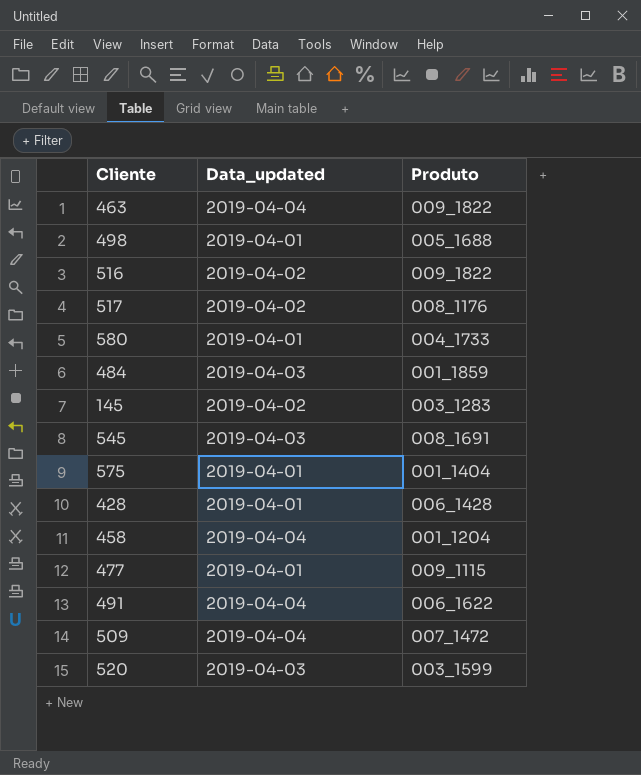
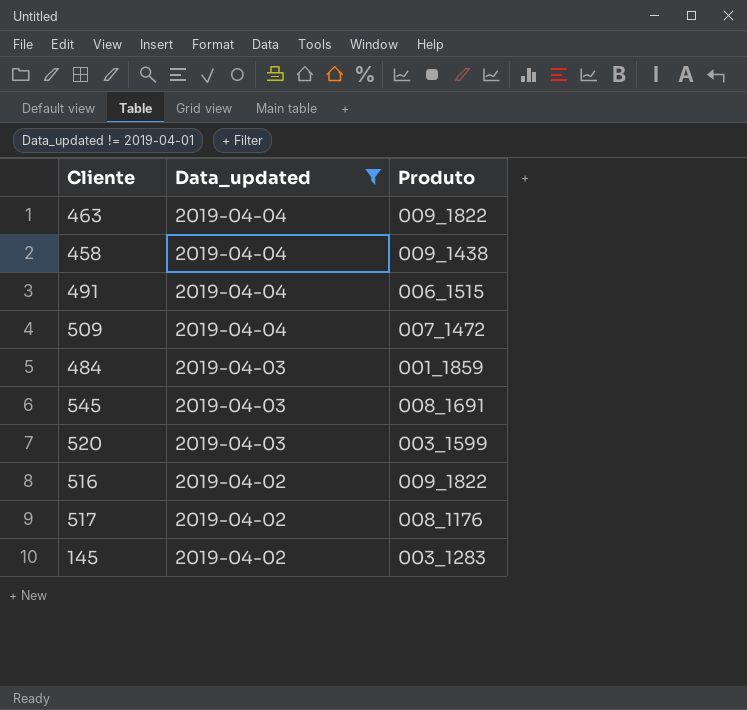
filter: none -> Data_updated != 2019-04-01
row order: none -> Data_updated descending
458 | Produto: 001_1204 -> 009_1438
491 | Produto: 006_1622 -> 006_1515

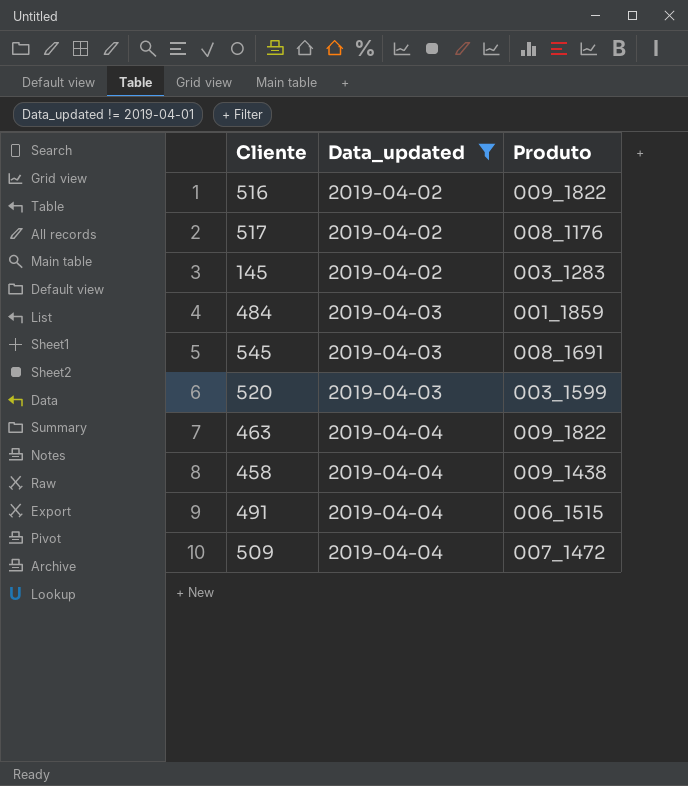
row order: Data_updated descending -> Data_updated ascending

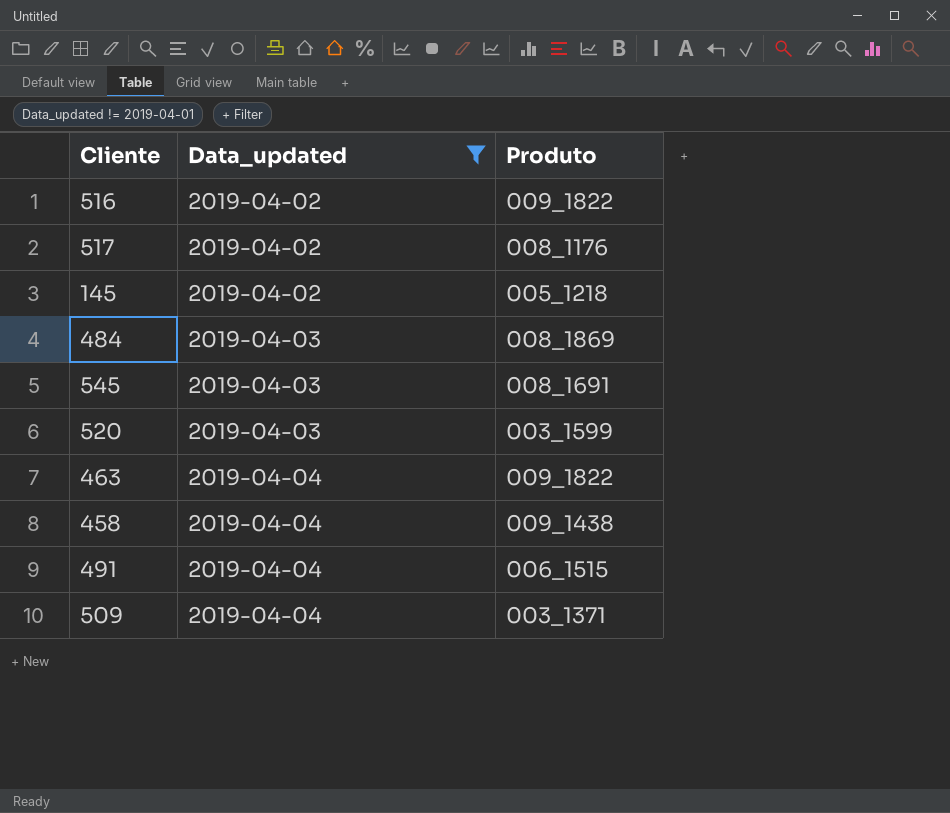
145 | Produto: 003_1283 -> 005_1218
484 | Produto: 001_1859 -> 008_1869
509 | Produto: 007_1472 -> 003_1371

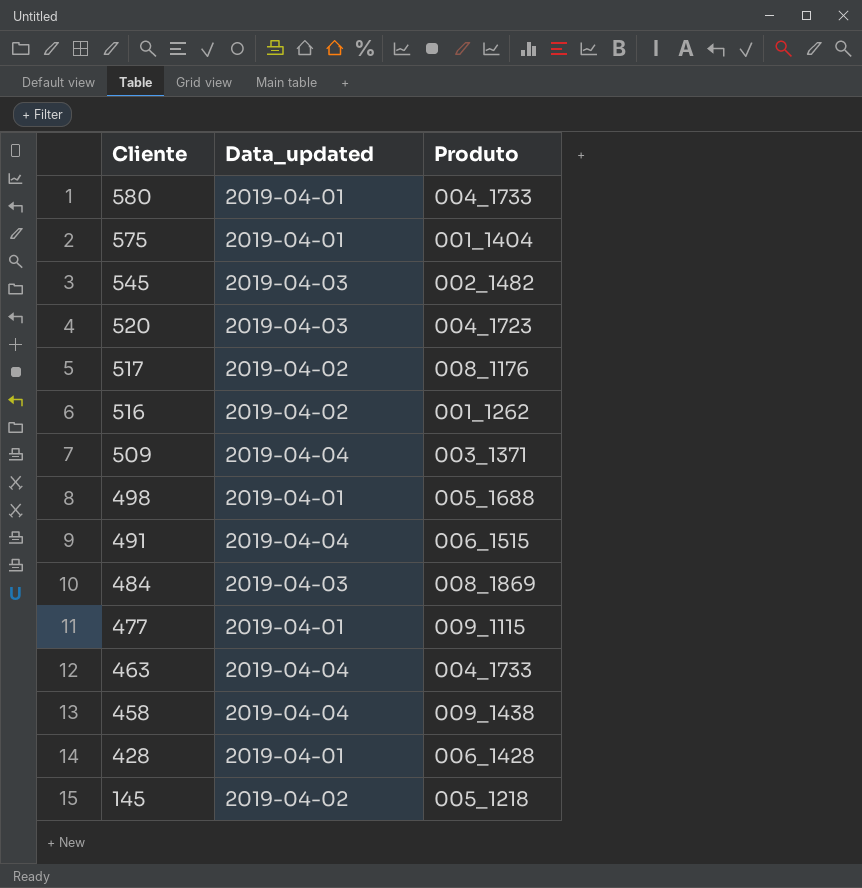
filter: Data_updated != 2019-04-01 -> none
row order: Data_updated ascending -> Cliente descending
545 | Produto: 008_1691 -> 002_1482
520 | Produto: 003_1599 -> 004_1723
516 | Produto: 009_1822 -> 001_1262
463 | Produto: 009_1822 -> 004_1733

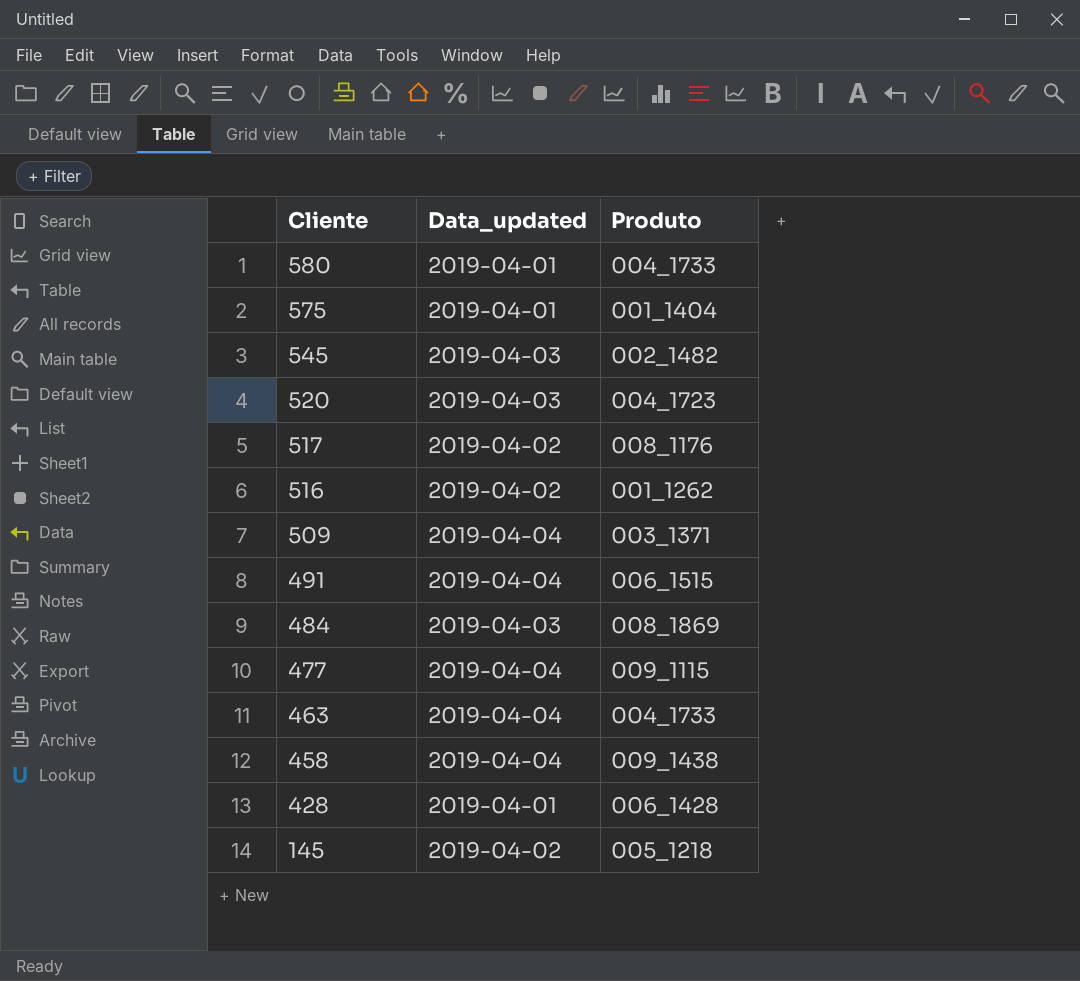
row 498: 2019-04-01 | 005_1688 -> none
477 | Data_updated: 2019-04-01 -> 2019-04-04

